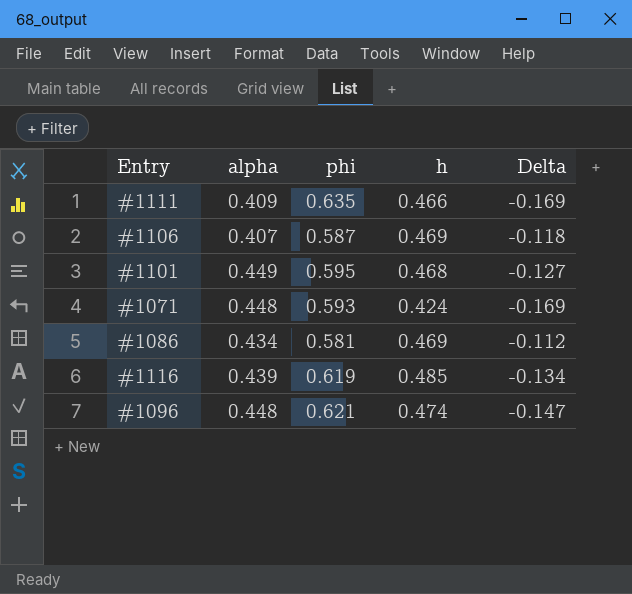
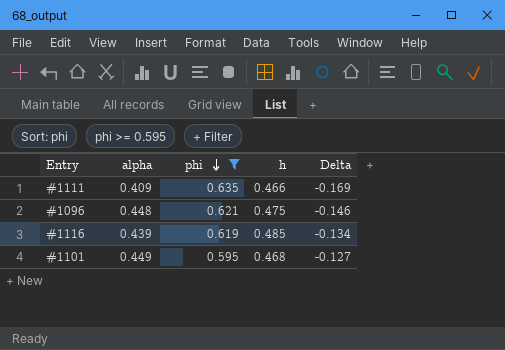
filter: none -> phi >= 0.595
row order: none -> phi descending
#1096 | h: 0.474 -> 0.475
#1096 | Delta: -0.147 -> -0.146

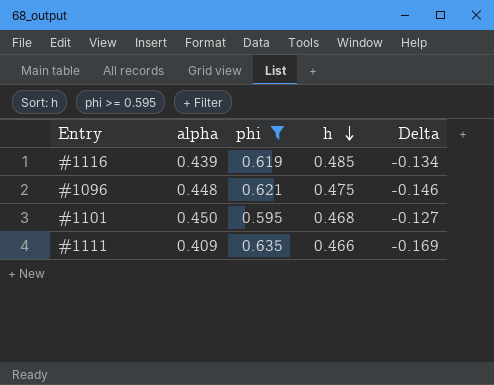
row order: phi descending -> h descending
#1101 | alpha: 0.449 -> 0.450

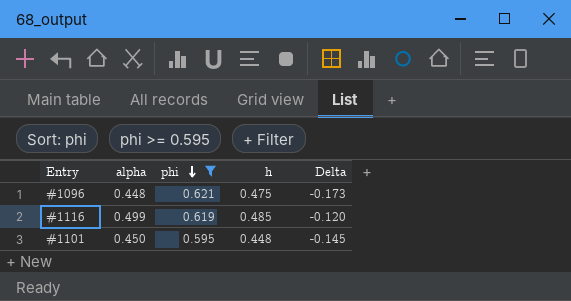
row order: h descending -> phi descending
column Delta | formula: [h] - [phi] -> [alpha] - [phi]
row #1111: 0.409 | 0.635 | 0.466 | -0.169 -> none
#1116 | alpha: 0.439 -> 0.499
#1101 | h: 0.468 -> 0.448

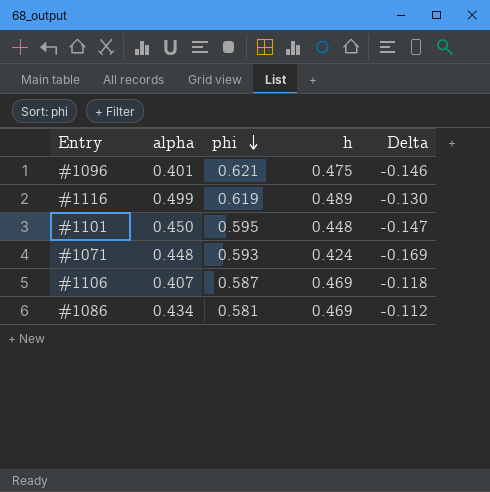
filter: phi >= 0.595 -> none
column Delta | formula: [alpha] - [phi] -> [h] - [phi]
#1096 | alpha: 0.448 -> 0.401
#1116 | h: 0.485 -> 0.489

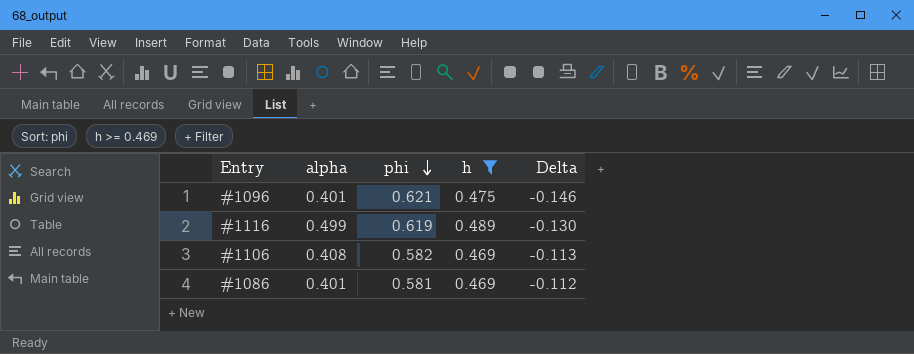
filter: none -> h >= 0.469
#1106 | alpha: 0.407 -> 0.408
#1106 | phi: 0.587 -> 0.582
#1106 | Delta: -0.118 -> -0.113
#1086 | alpha: 0.434 -> 0.401

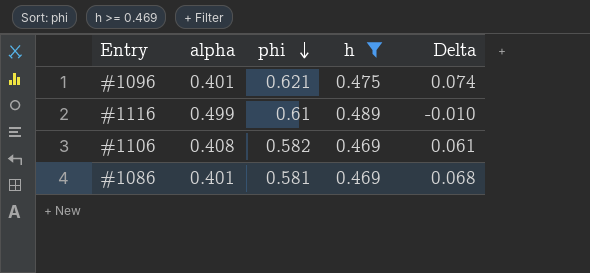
column Delta | formula: [h] - [phi] -> [h] - [alpha]
#1116 | phi: 0.619 -> 0.61

